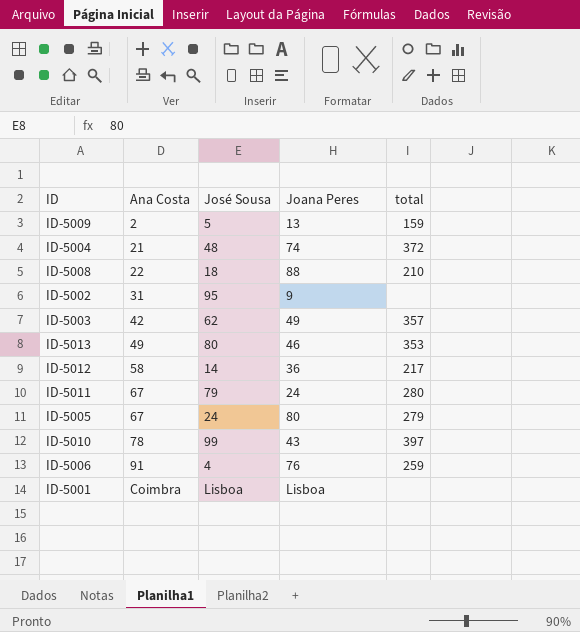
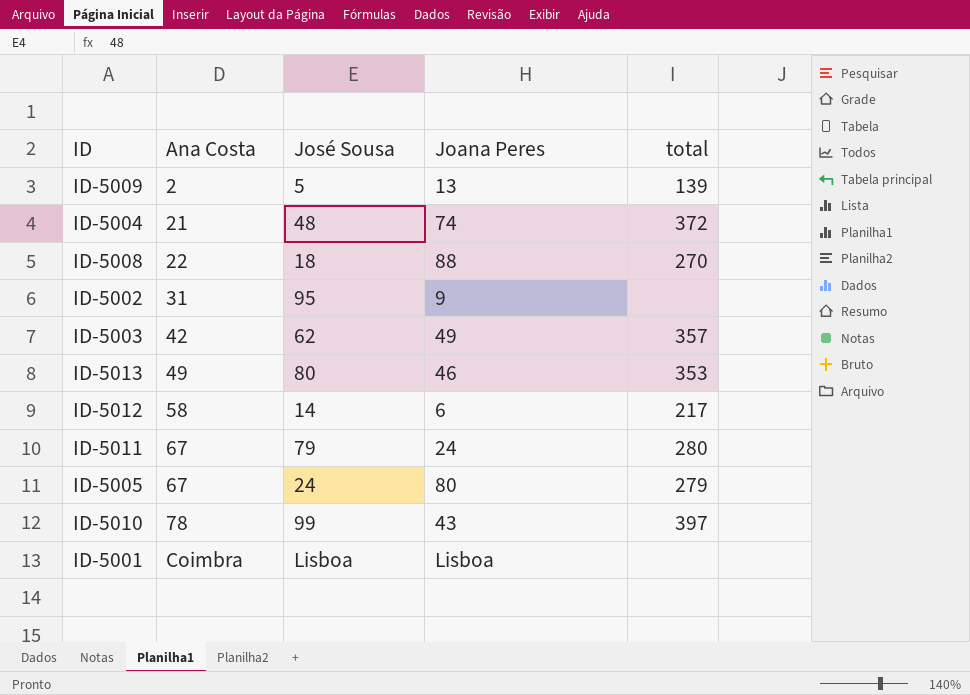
row ID-5006: 91 | 4 | 76 | 259 -> none
ID-5009 | total: 159 -> 139
ID-5008 | total: 210 -> 270
ID-5012 | Joana Peres: 36 -> 6

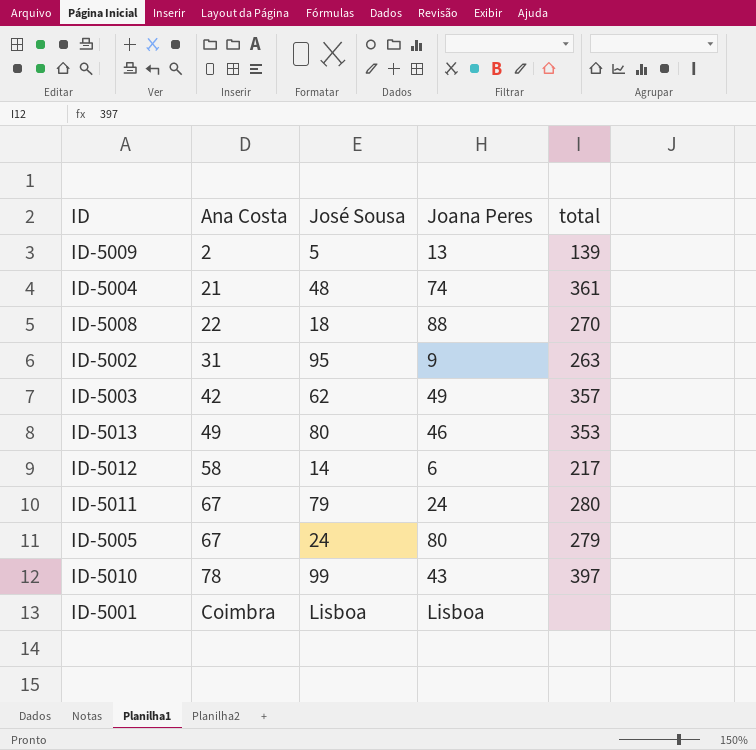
ID-5004 | total: 372 -> 361
ID-5002 | total: none -> 263

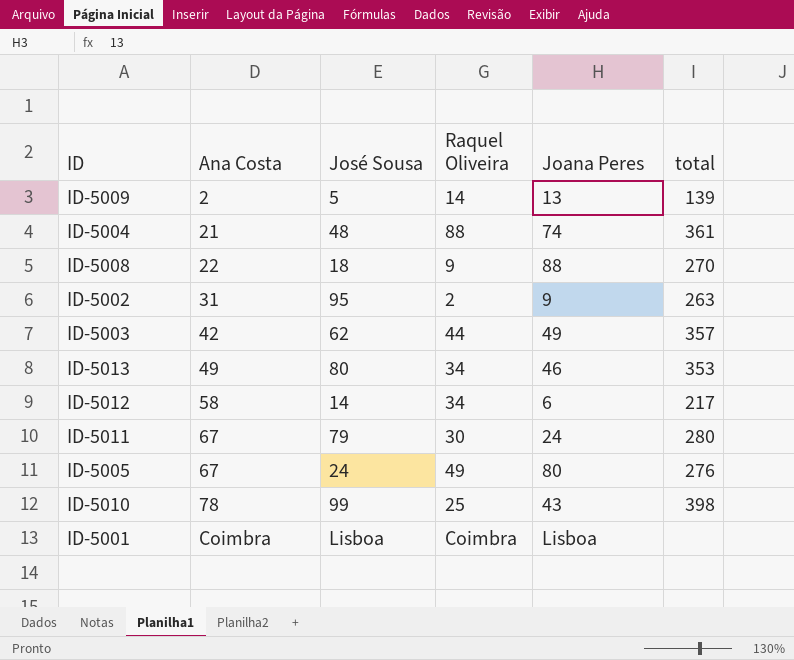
column Raquel Oliveira | position: none -> 4
ID-5005 | total: 279 -> 276
ID-5010 | total: 397 -> 398

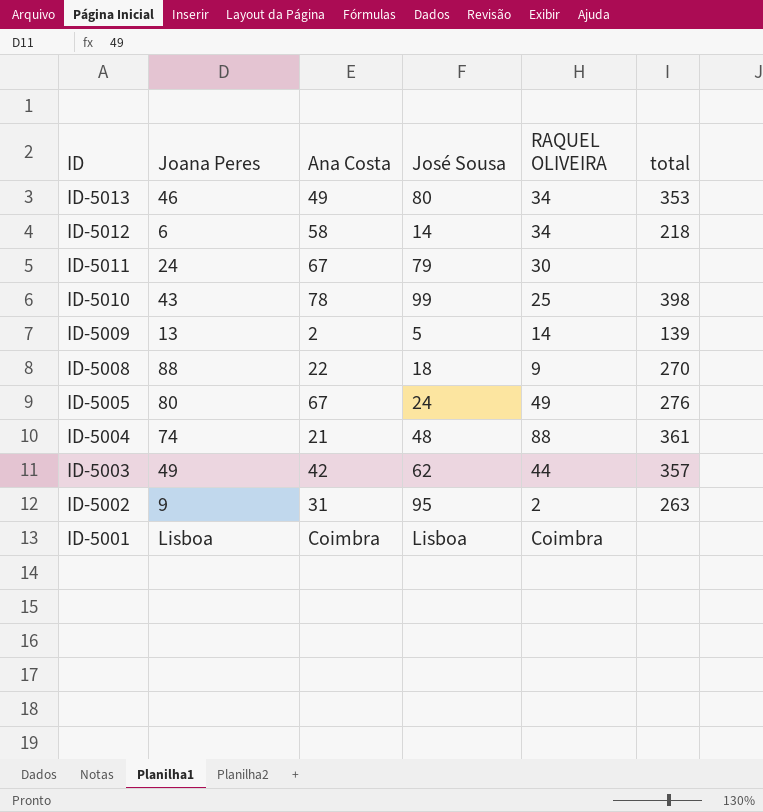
row order: Ana Costa ascending -> ID descending
column Joana Peres | position: 5 -> 2
column name: Raquel Oliveira -> RAQUEL OLIVEIRA
ID-5012 | total: 217 -> 218
ID-5011 | total: 280 -> none

